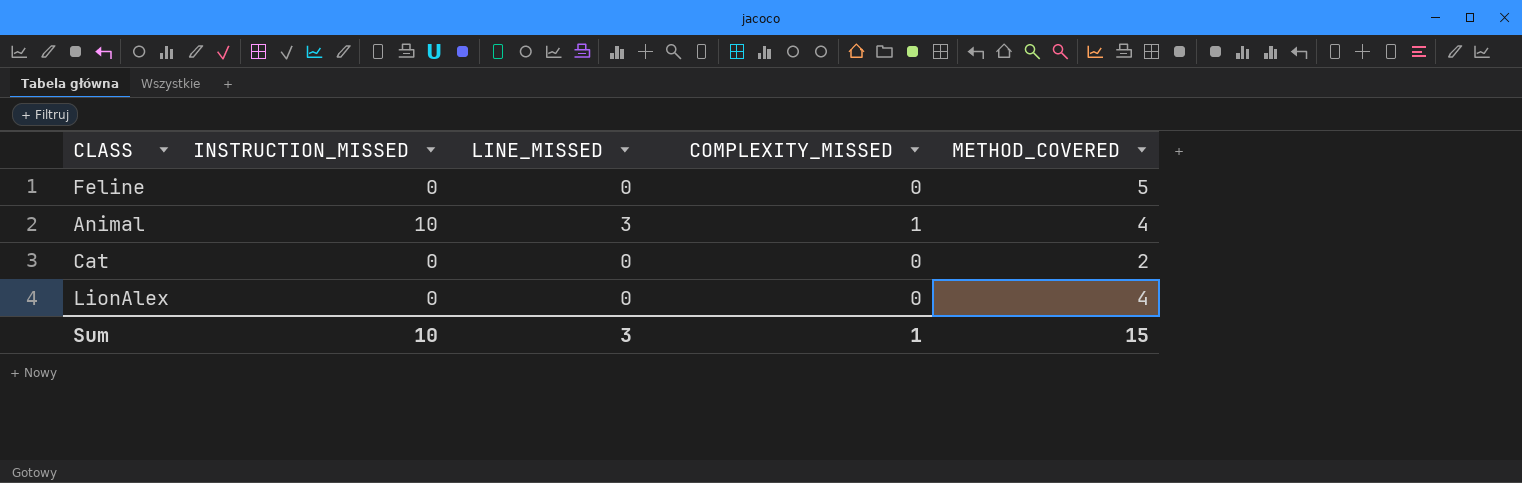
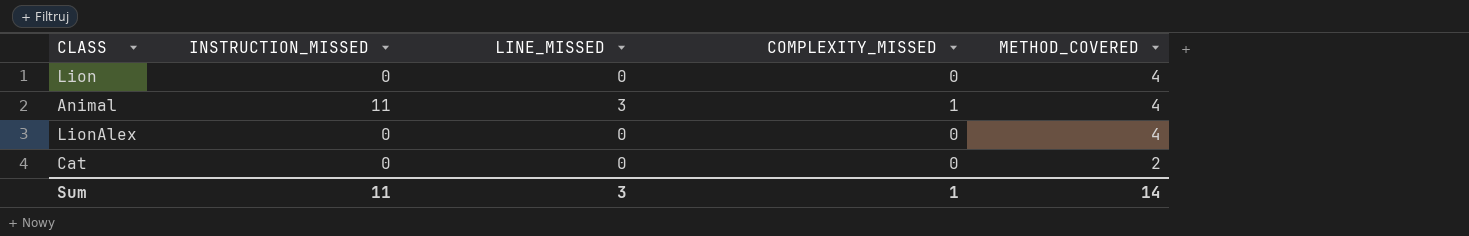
row order: none -> METHOD_COVERED descending
row Feline: 0 | 0 | 0 | 5 -> none
row Lion: none -> 0 | 0 | 0 | 4
Animal | INSTRUCTION_MISSED: 10 -> 11
Sum | INSTRUCTION_MISSED: 10 -> 11
Sum | METHOD_COVERED: 15 -> 14

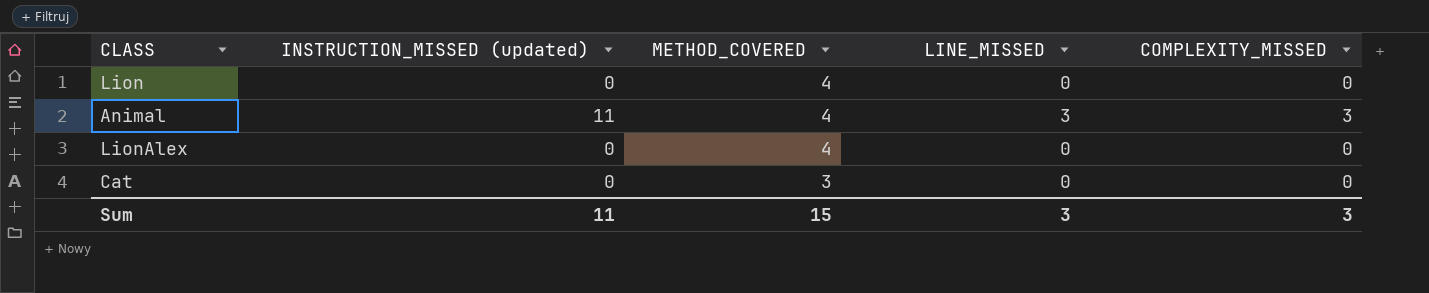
column name: INSTRUCTION_MISSED -> INSTRUCTION_MISSED (updated)
column METHOD_COVERED | position: 5 -> 3
Animal | COMPLEXITY_MISSED: 1 -> 3
Cat | METHOD_COVERED: 2 -> 3
Sum | METHOD_COVERED: 14 -> 15
Sum | COMPLEXITY_MISSED: 1 -> 3

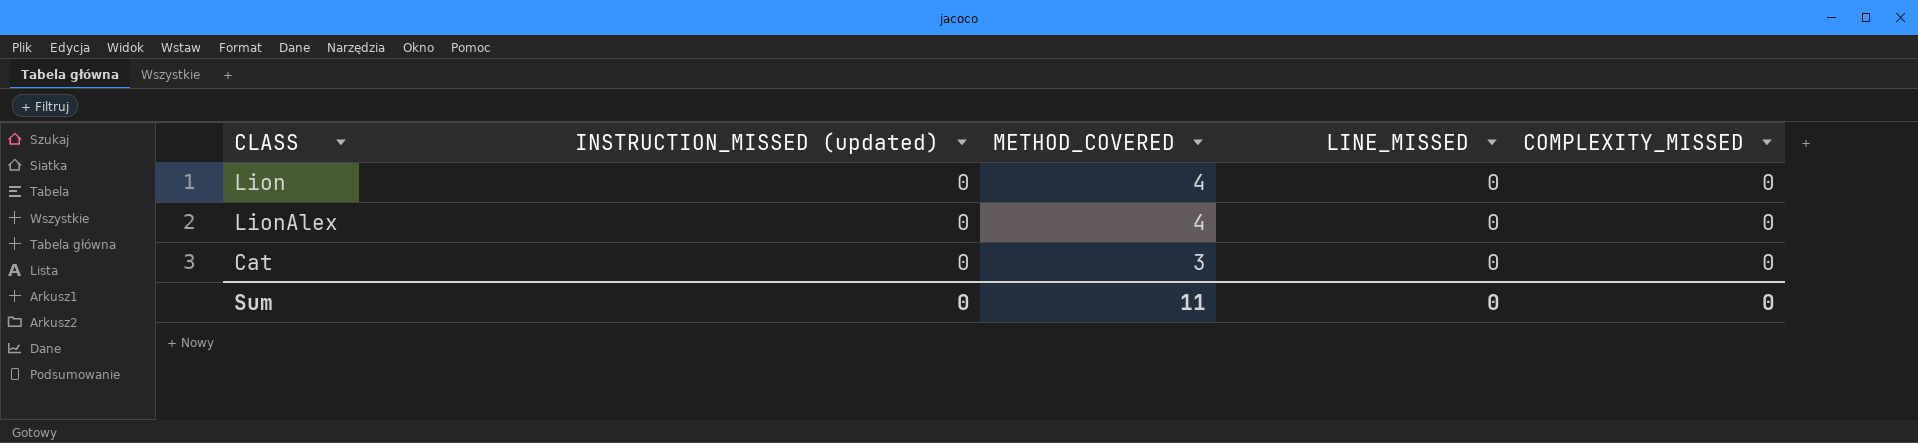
row Animal: 11 | 4 | 3 | 3 -> none
Sum | INSTRUCTION_MISSED (updated): 11 -> 0
Sum | METHOD_COVERED: 15 -> 11
Sum | LINE_MISSED: 3 -> 0
Sum | COMPLEXITY_MISSED: 3 -> 0

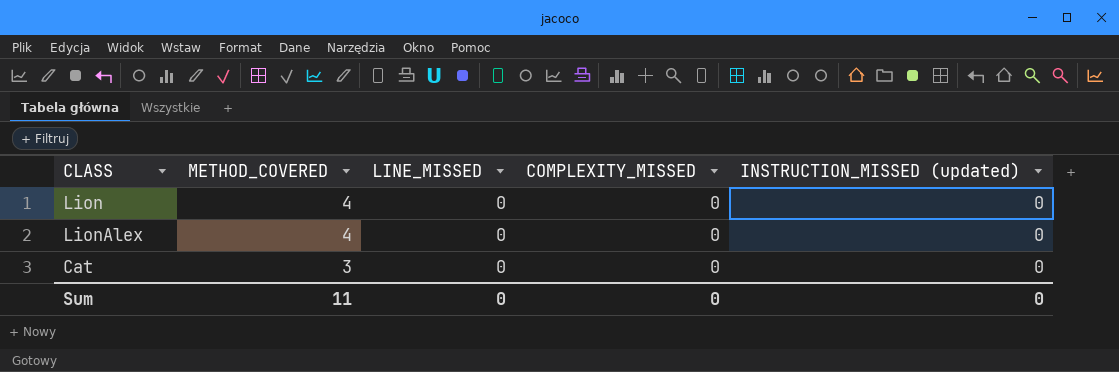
column INSTRUCTION_MISSED (updated) | position: 2 -> 5

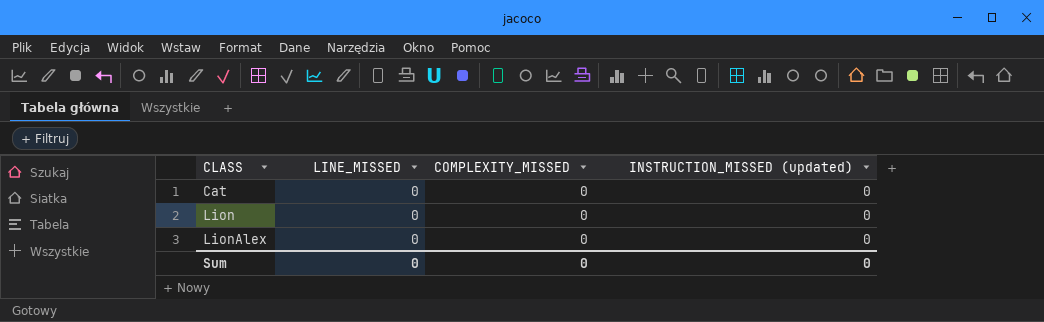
row order: METHOD_COVERED descending -> CLASS ascending
column METHOD_COVERED | position: 2 -> none

